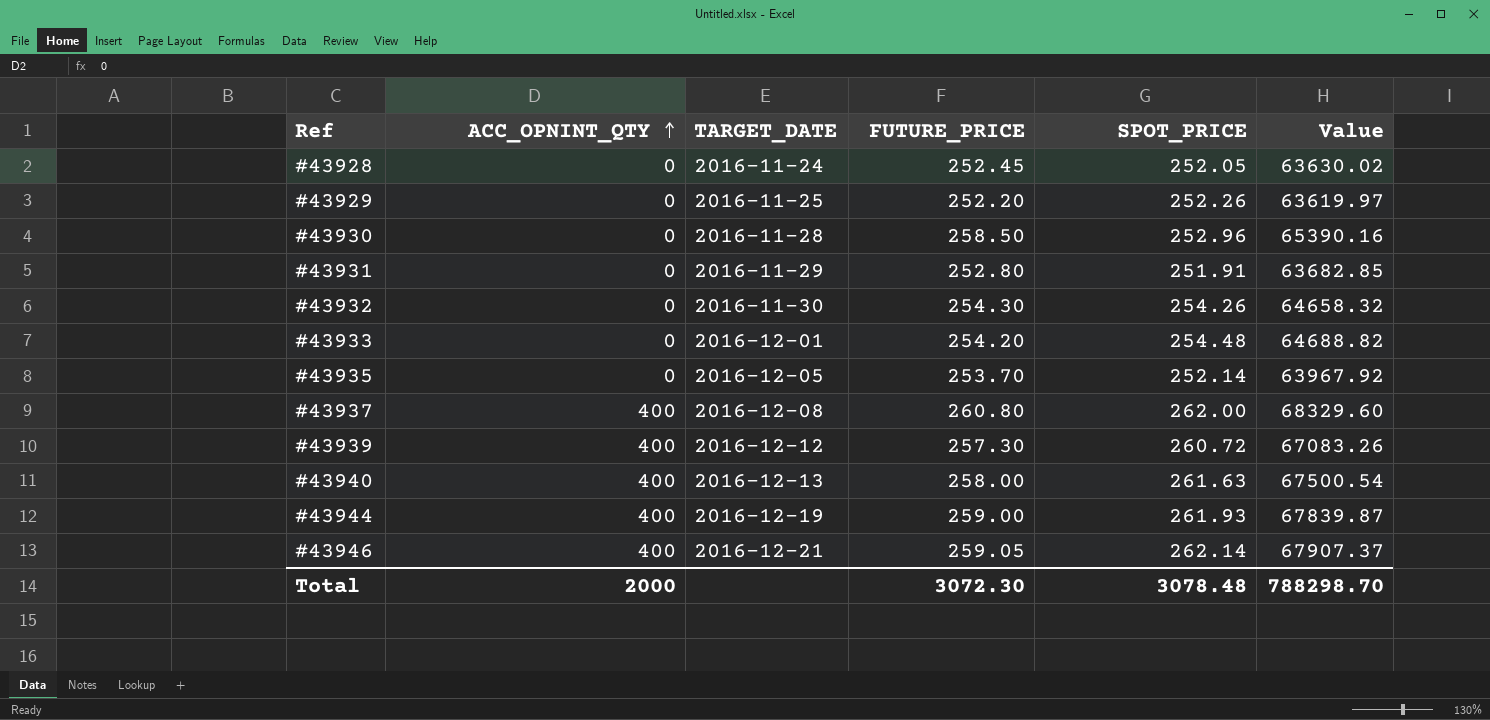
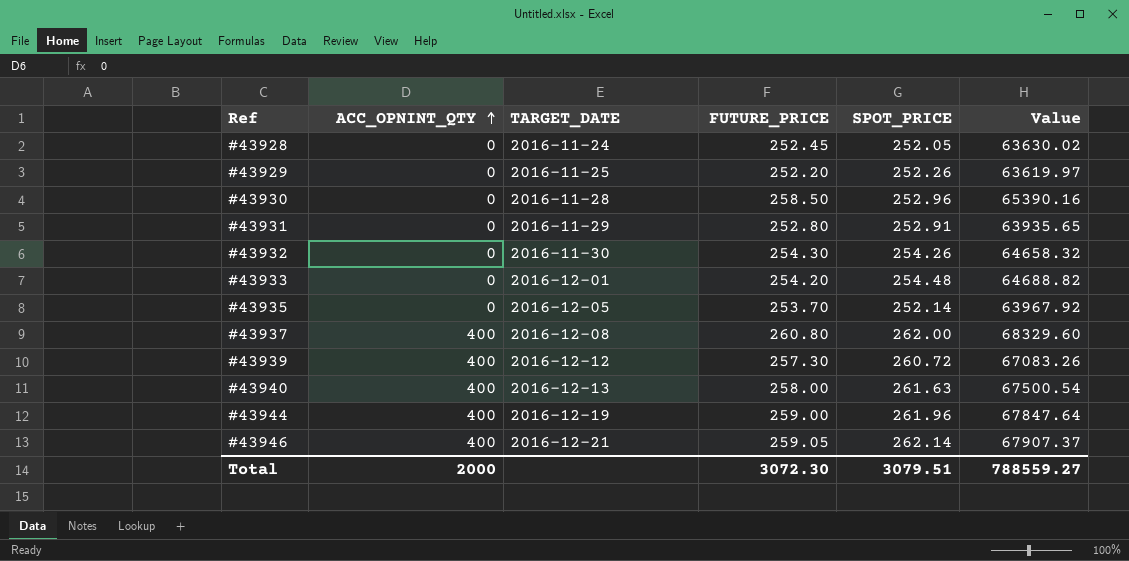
#43931 | SPOT_PRICE: 251.91 -> 252.91
#43931 | Value: 63682.85 -> 63935.65
#43944 | SPOT_PRICE: 261.93 -> 261.96
#43944 | Value: 67839.87 -> 67847.64
Total | SPOT_PRICE: 3078.48 -> 3079.51
Total | Value: 788298.70 -> 788559.27

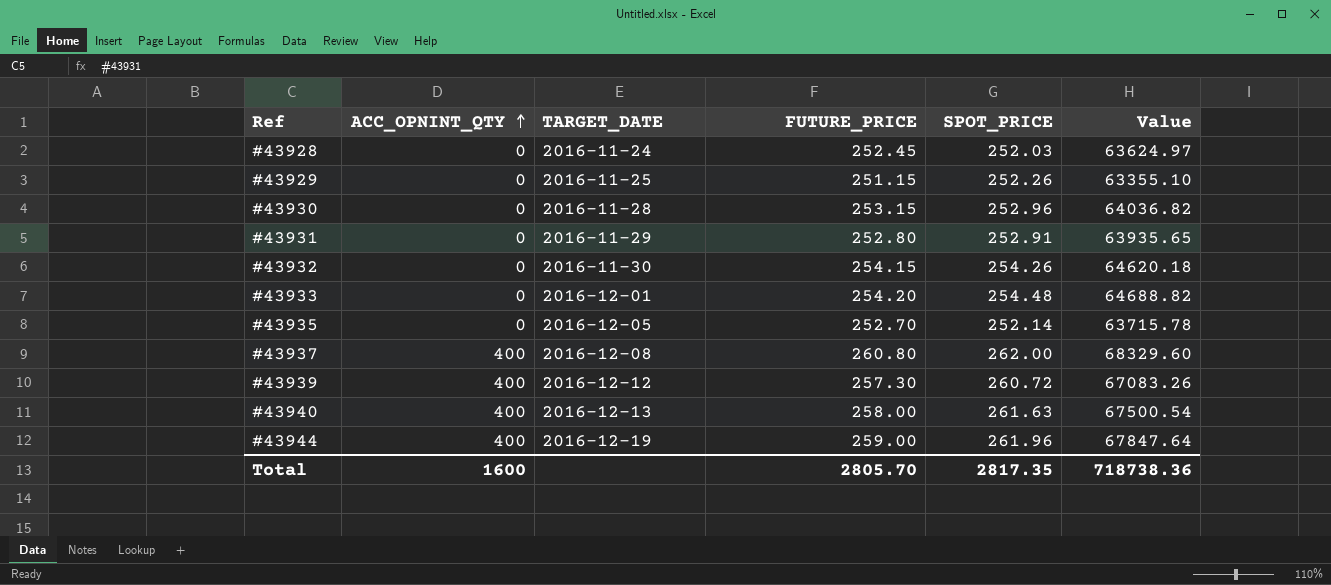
row #43946: 400 | 2016-12-21 | 259.05 | 262.14 | 67907.37 -> none
#43928 | SPOT_PRICE: 252.05 -> 252.03
#43928 | Value: 63630.02 -> 63624.97
#43929 | FUTURE_PRICE: 252.20 -> 251.15
#43929 | Value: 63619.97 -> 63355.10
#43930 | FUTURE_PRICE: 258.50 -> 253.15
#43930 | Value: 65390.16 -> 64036.82
#43932 | FUTURE_PRICE: 254.30 -> 254.15
#43932 | Value: 64658.32 -> 64620.18
#43935 | FUTURE_PRICE: 253.70 -> 252.70
#43935 | Value: 63967.92 -> 63715.78
Total | ACC_OPNINT_QTY: 2000 -> 1600
Total | FUTURE_PRICE: 3072.30 -> 2805.70
Total | SPOT_PRICE: 3079.51 -> 2817.35
Total | Value: 788559.27 -> 718738.36

